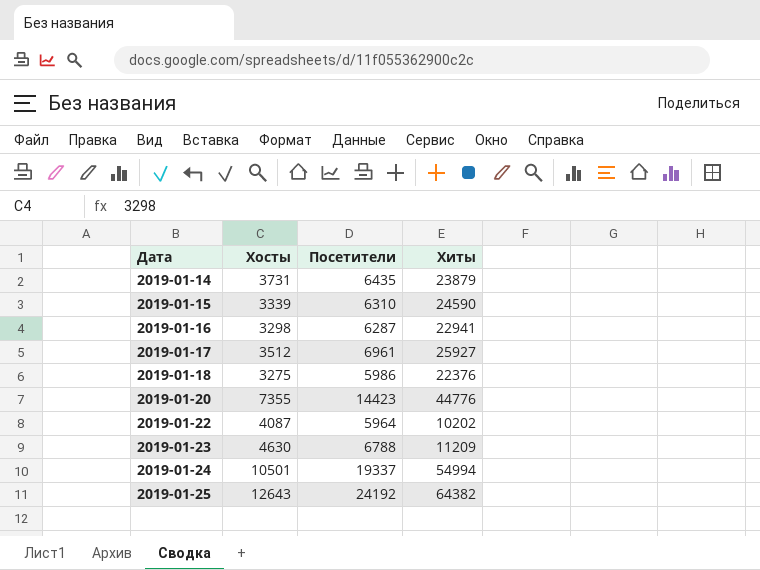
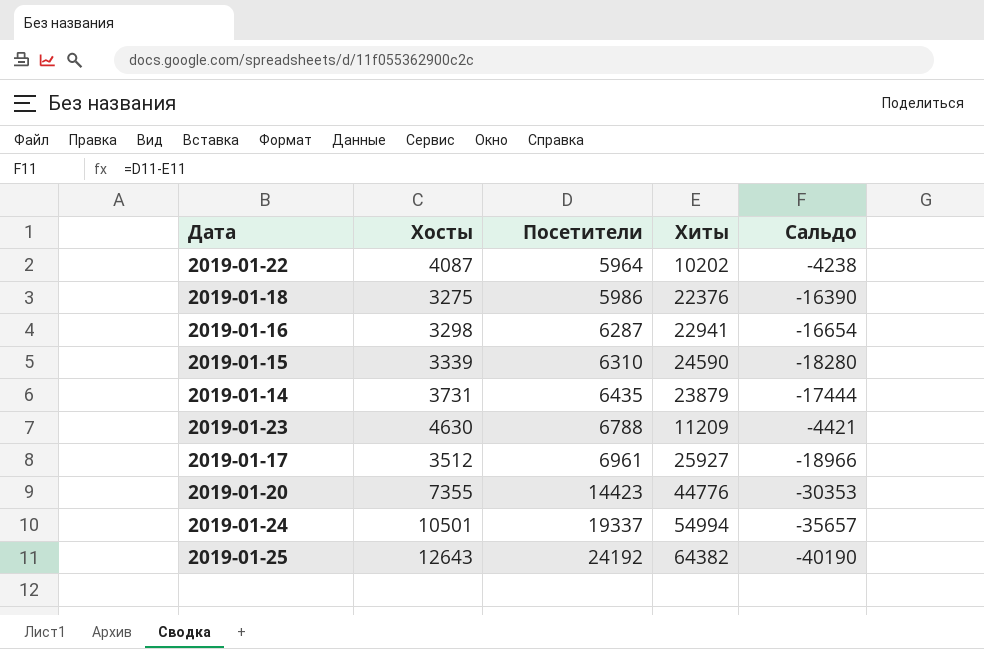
row order: Дата ascending -> Посетители ascending
column Сальдо | formula: none -> [Посетители] - [Хиты]

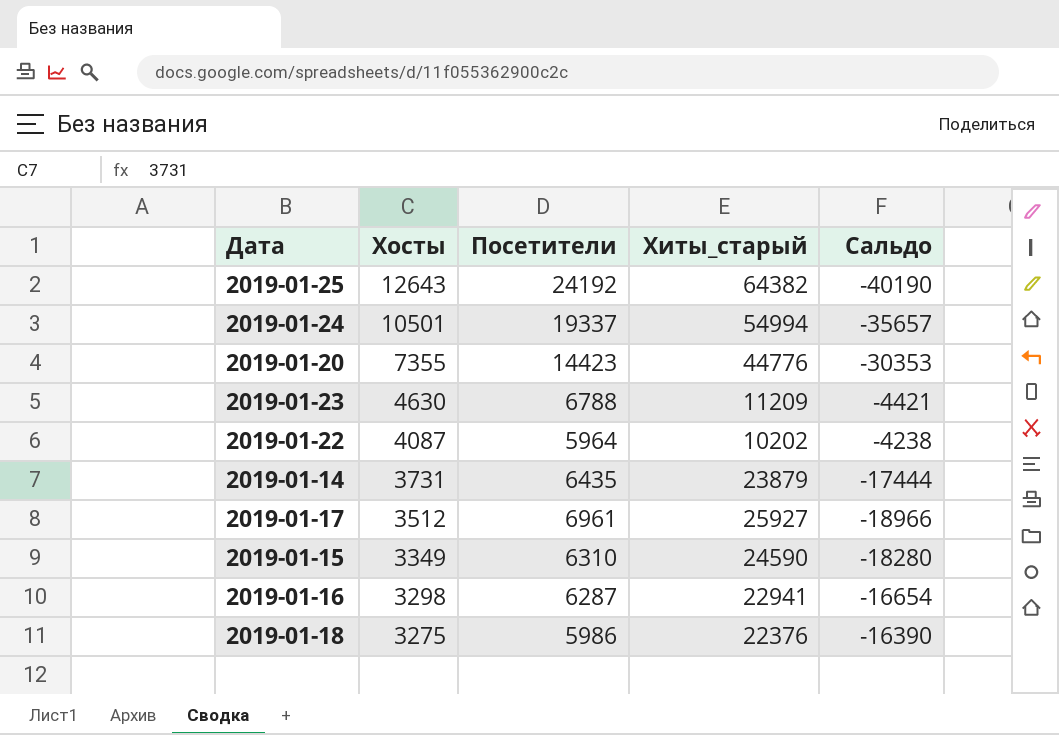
row order: Посетители ascending -> Хосты descending
column name: Хиты -> Хиты_старый
2019-01-15 | Хосты: 3339 -> 3349

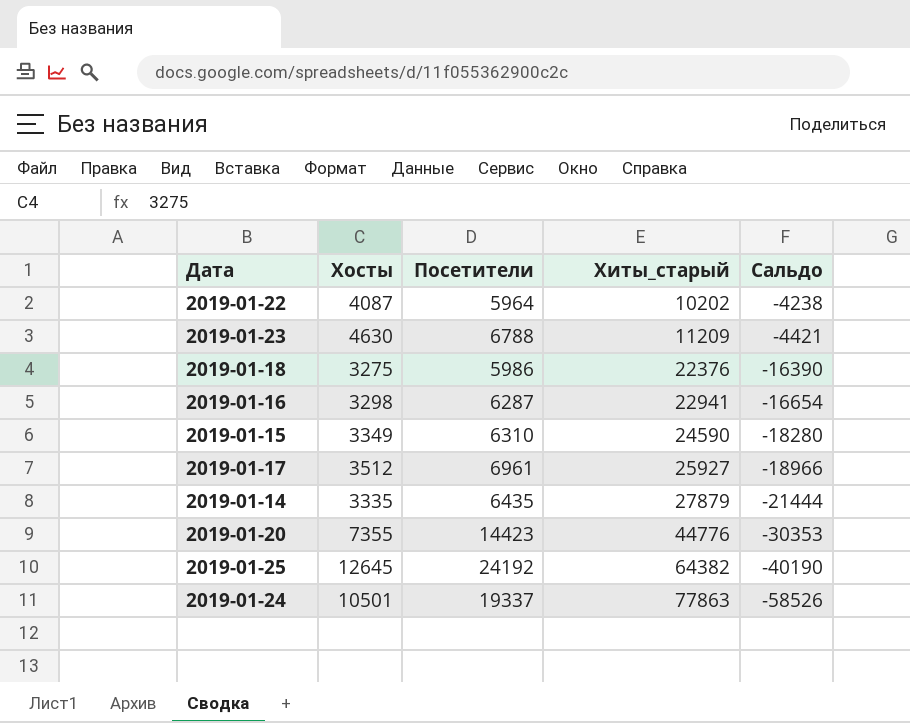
row order: Хосты descending -> Хиты_старый ascending
2019-01-14 | Хосты: 3731 -> 3335
2019-01-14 | Хиты_старый: 23879 -> 27879
2019-01-14 | Сальдо: -17444 -> -21444
2019-01-25 | Хосты: 12643 -> 12645
2019-01-24 | Хиты_старый: 54994 -> 77863
2019-01-24 | Сальдо: -35657 -> -58526

